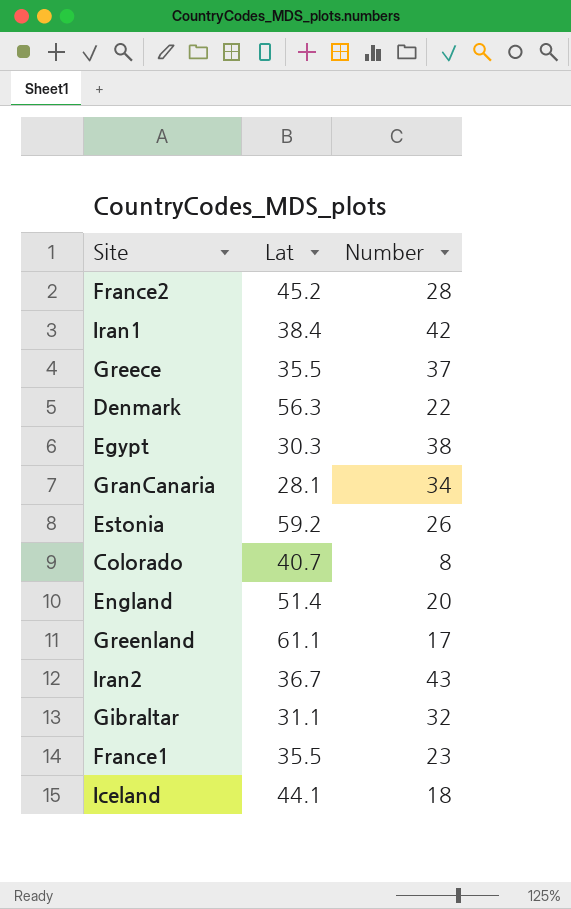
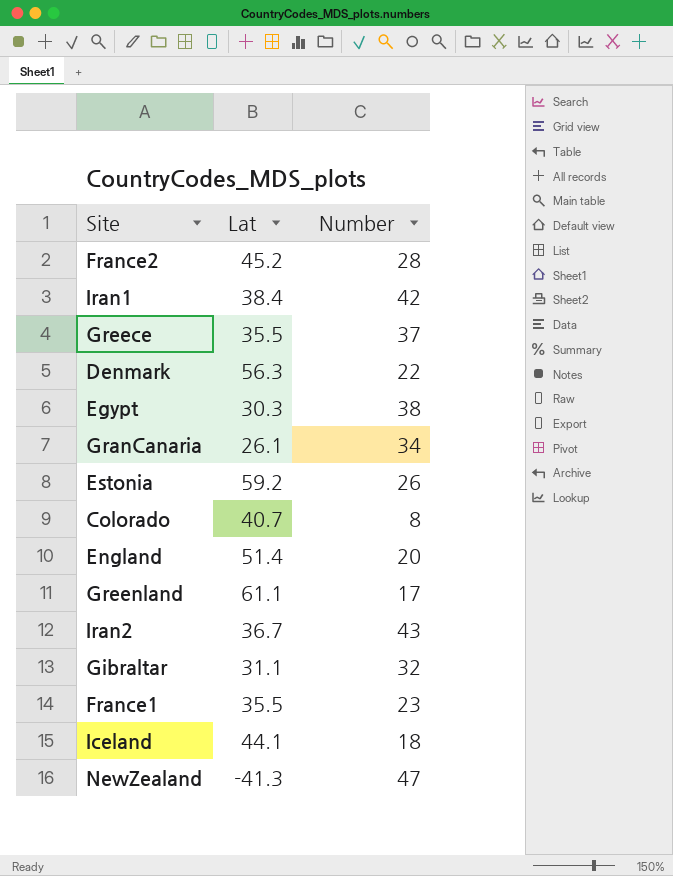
GranCanaria | Lat: 28.1 -> 26.1
row NewZealand: none -> -41.3 | 47

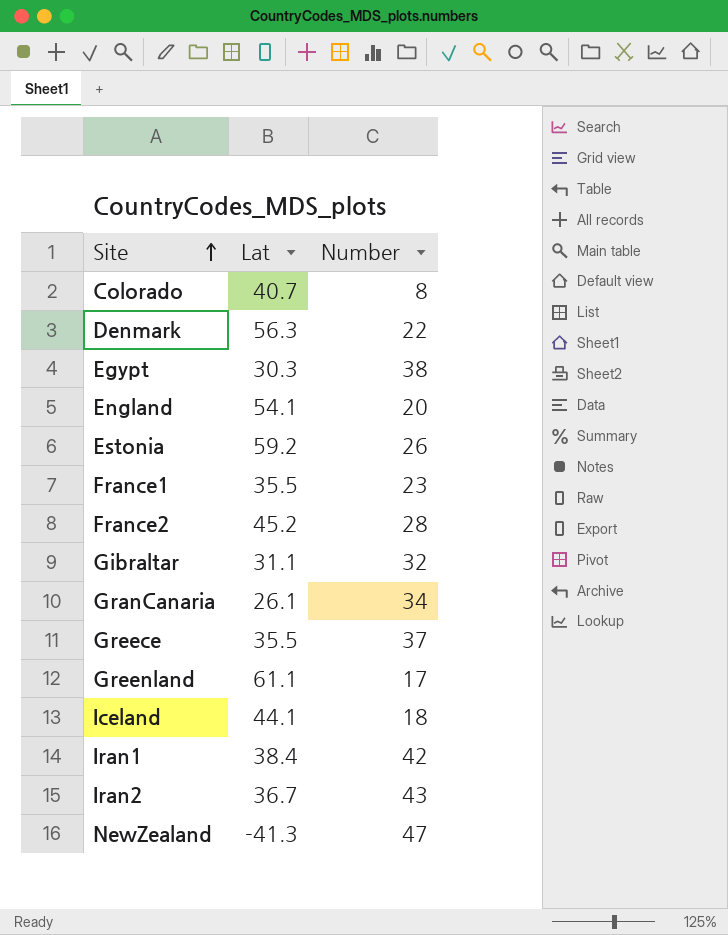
row order: none -> Site ascending
England | Lat: 51.4 -> 54.1

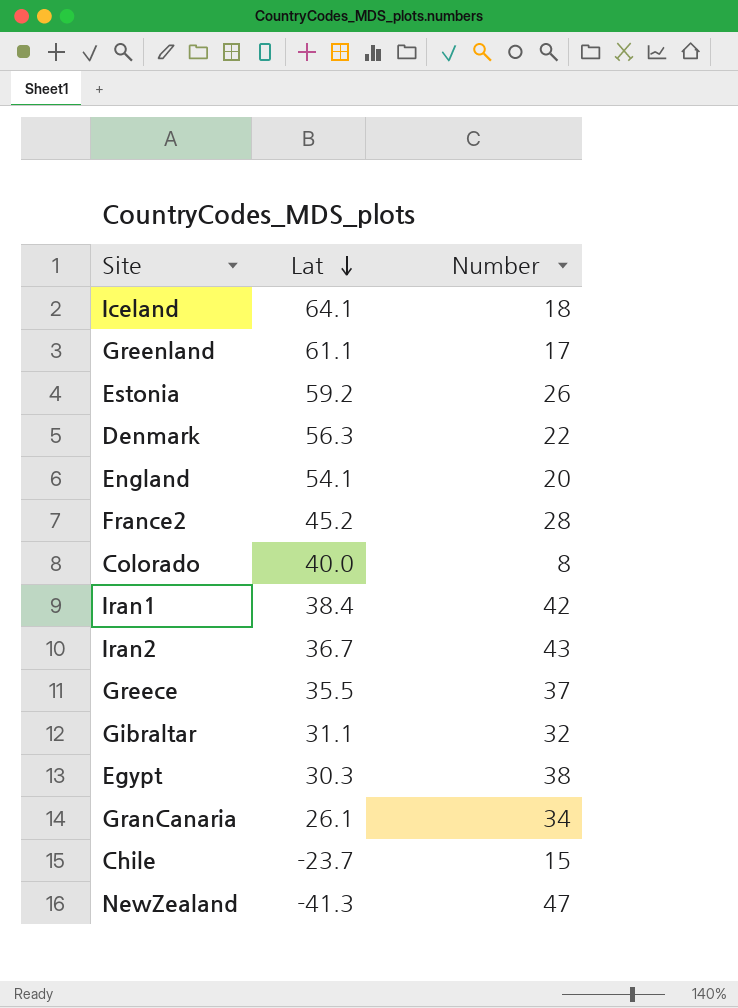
row order: Site ascending -> Lat descending
row France1: 35.5 | 23 -> none
Iceland | Lat: 44.1 -> 64.1
Colorado | Lat: 40.7 -> 40.0
row Chile: none -> -23.7 | 15

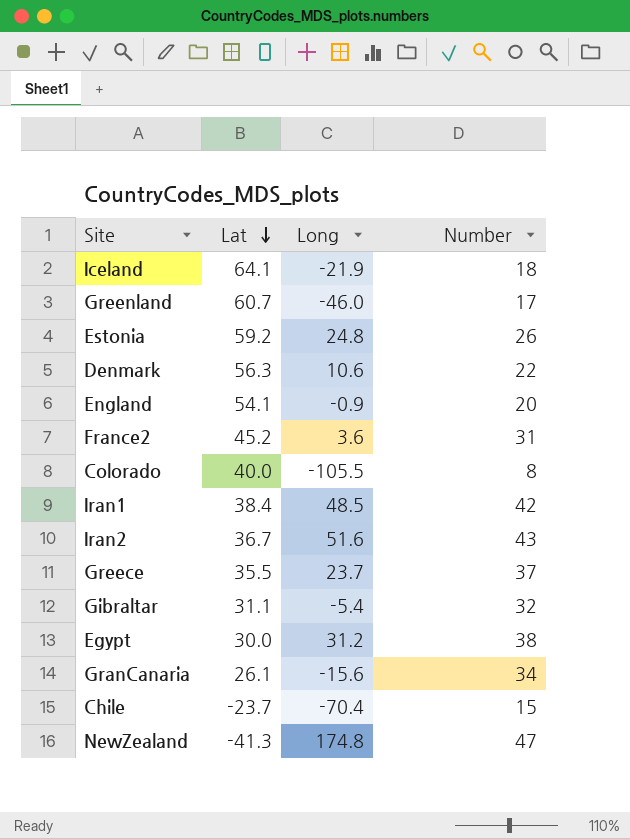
column Long | position: none -> 3
Greenland | Lat: 61.1 -> 60.7
France2 | Number: 28 -> 31
Egypt | Lat: 30.3 -> 30.0

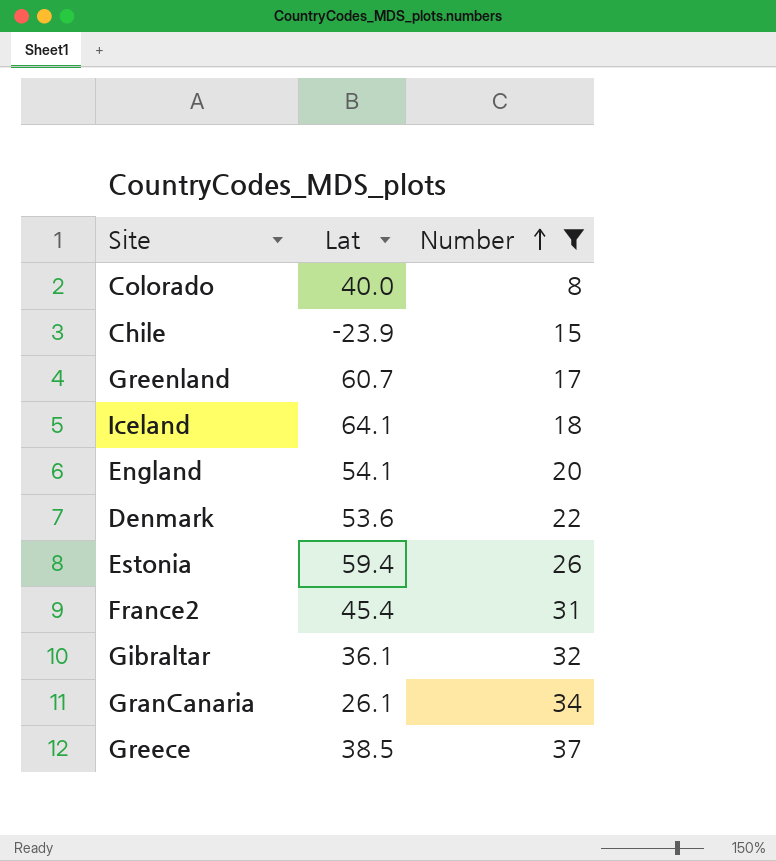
filter: none -> Number <= 37
row order: Lat descending -> Number ascending
column Long | position: 3 -> none
Chile | Lat: -23.7 -> -23.9
Denmark | Lat: 56.3 -> 53.6
Estonia | Lat: 59.2 -> 59.4
France2 | Lat: 45.2 -> 45.4
Gibraltar | Lat: 31.1 -> 36.1
Greece | Lat: 35.5 -> 38.5

